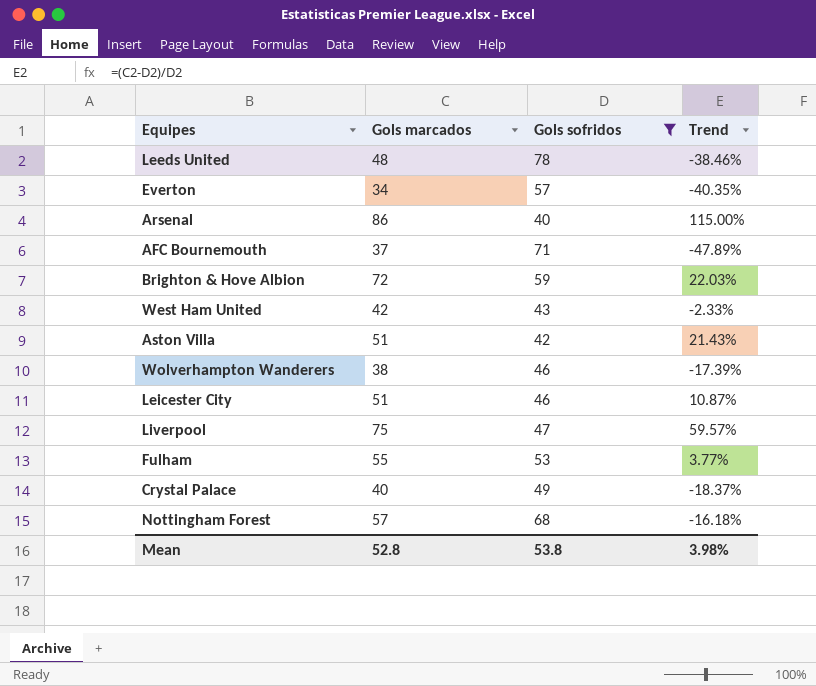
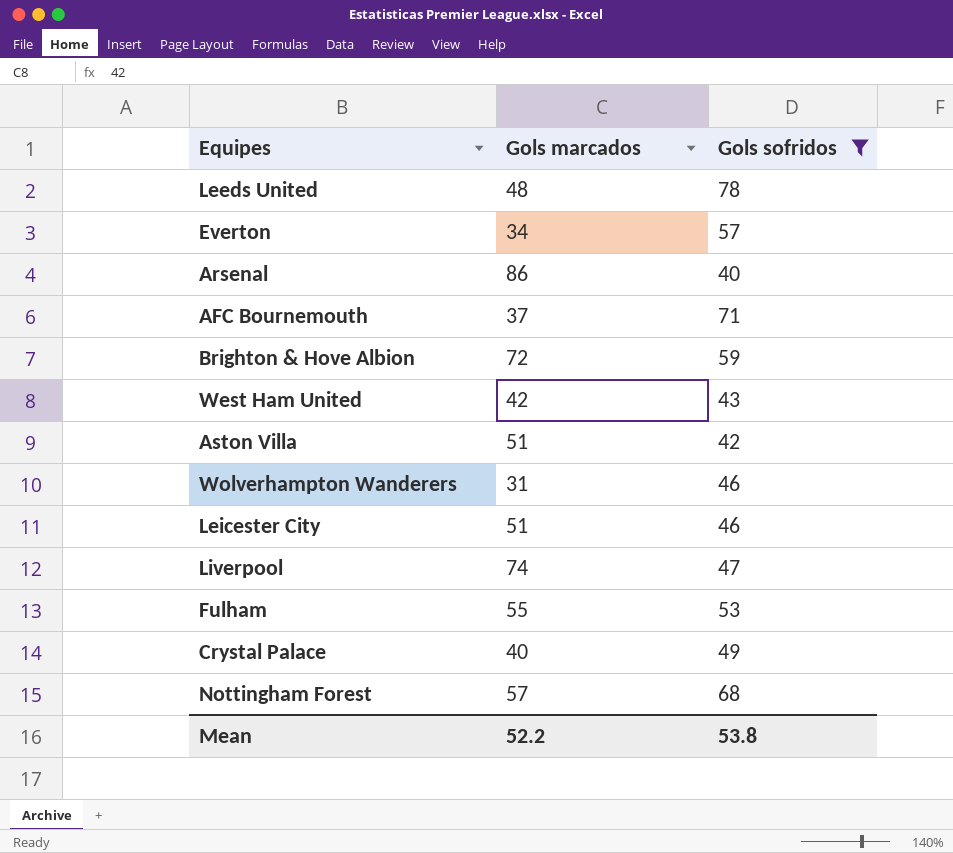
column Trend | formula: ([Gols marcados] - [Gols sofridos]) / [Gols sofridos] -> none
Wolverhampton Wanderers | Gols marcados: 38 -> 31
Liverpool | Gols marcados: 75 -> 74
Mean | Gols marcados: 52.8 -> 52.2

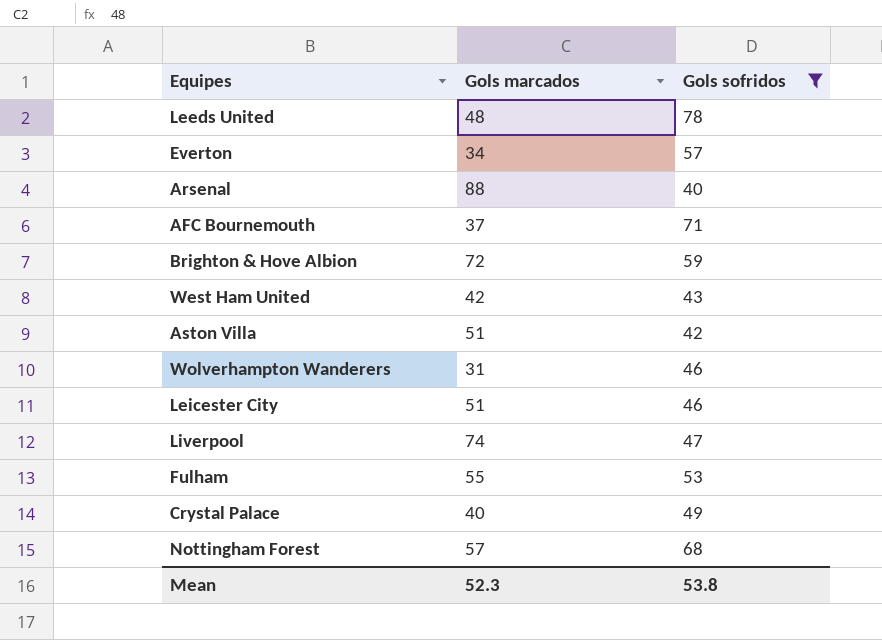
Arsenal | Gols marcados: 86 -> 88
Mean | Gols marcados: 52.2 -> 52.3

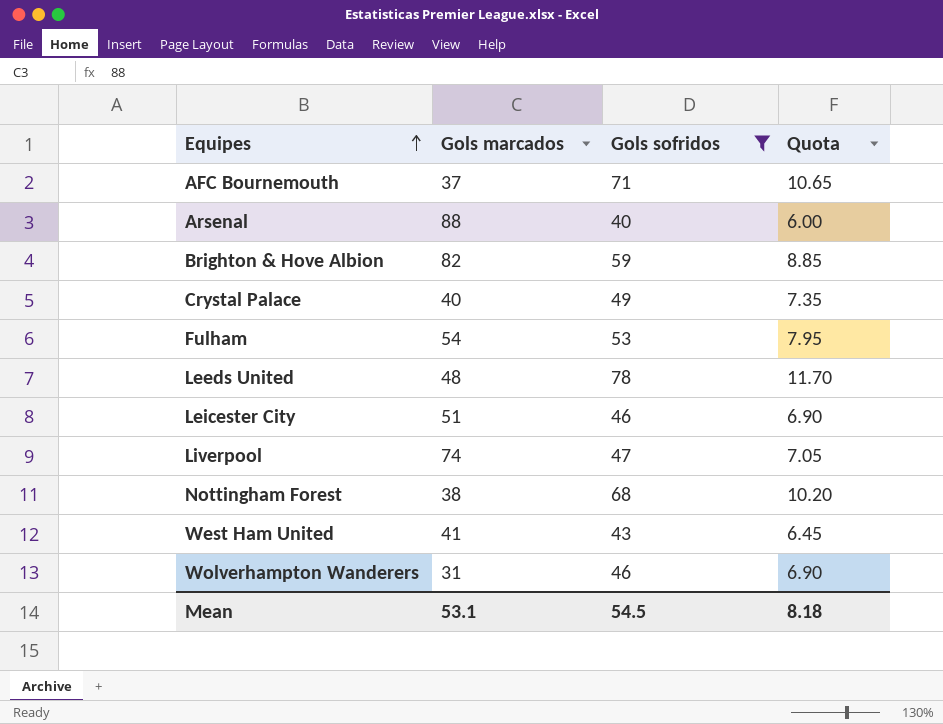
row order: none -> Equipes ascending
column Quota | formula: none -> [Gols sofridos] * 0.15
row Everton: 34 | 57 -> none
row Aston Villa: 51 | 42 -> none
Brighton & Hove Albion | Gols marcados: 72 -> 82
Fulham | Gols marcados: 55 -> 54
Nottingham Forest | Gols marcados: 57 -> 38
West Ham United | Gols marcados: 42 -> 41
Mean | Gols marcados: 52.3 -> 53.1
Mean | Gols sofridos: 53.8 -> 54.5

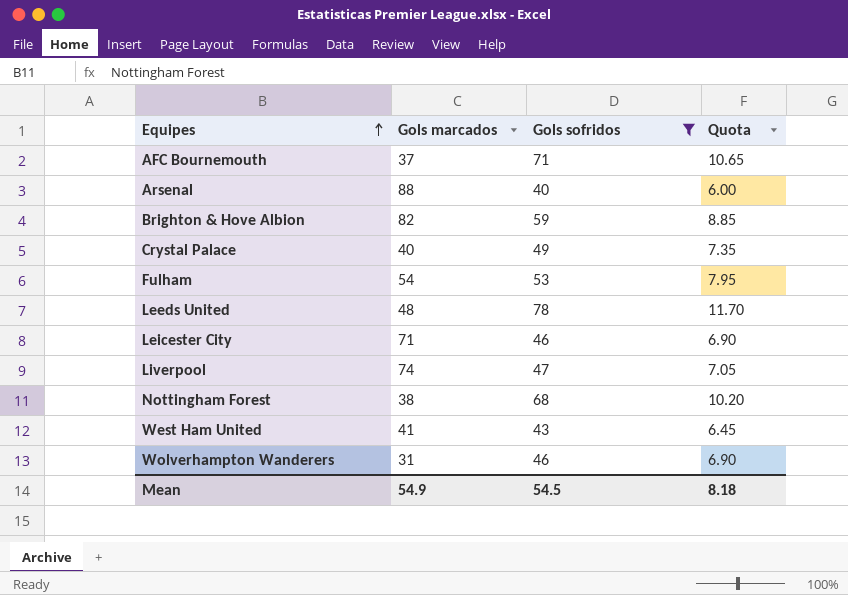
Leicester City | Gols marcados: 51 -> 71
Mean | Gols marcados: 53.1 -> 54.9

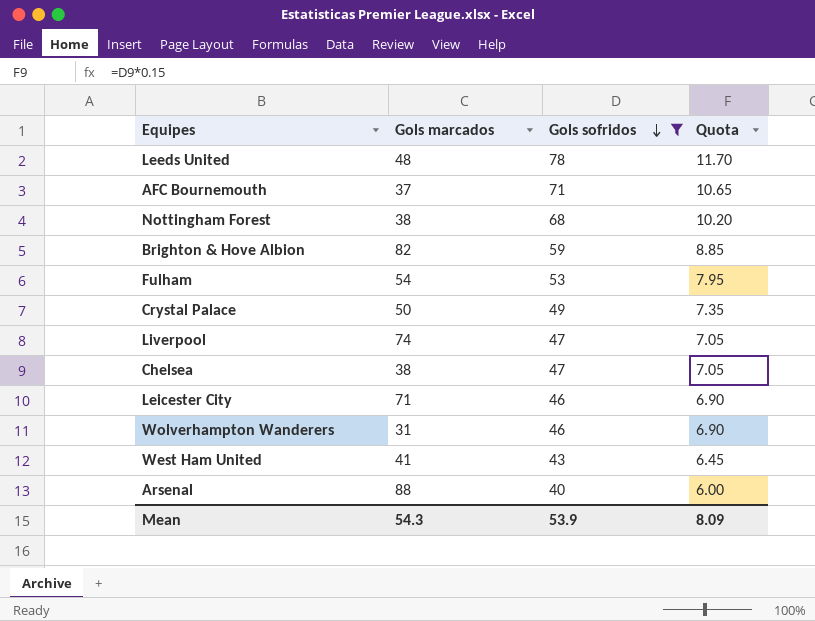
row order: Equipes ascending -> Gols sofridos descending
Crystal Palace | Gols marcados: 40 -> 50
row Chelsea: none -> 38 | 47 | 7.05
Mean | Gols marcados: 54.9 -> 54.3
Mean | Gols sofridos: 54.5 -> 53.9
Mean | Quota: 8.18 -> 8.09

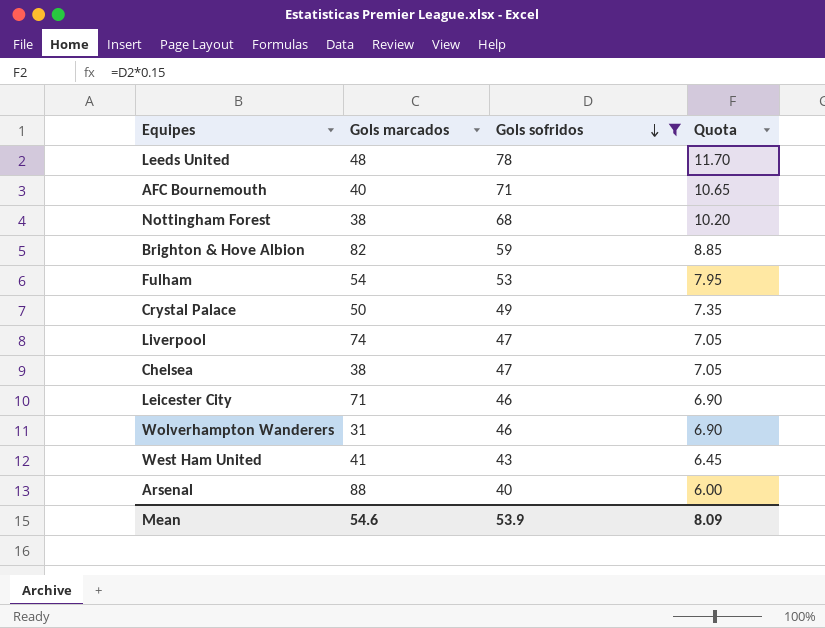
AFC Bournemouth | Gols marcados: 37 -> 40
Mean | Gols marcados: 54.3 -> 54.6

